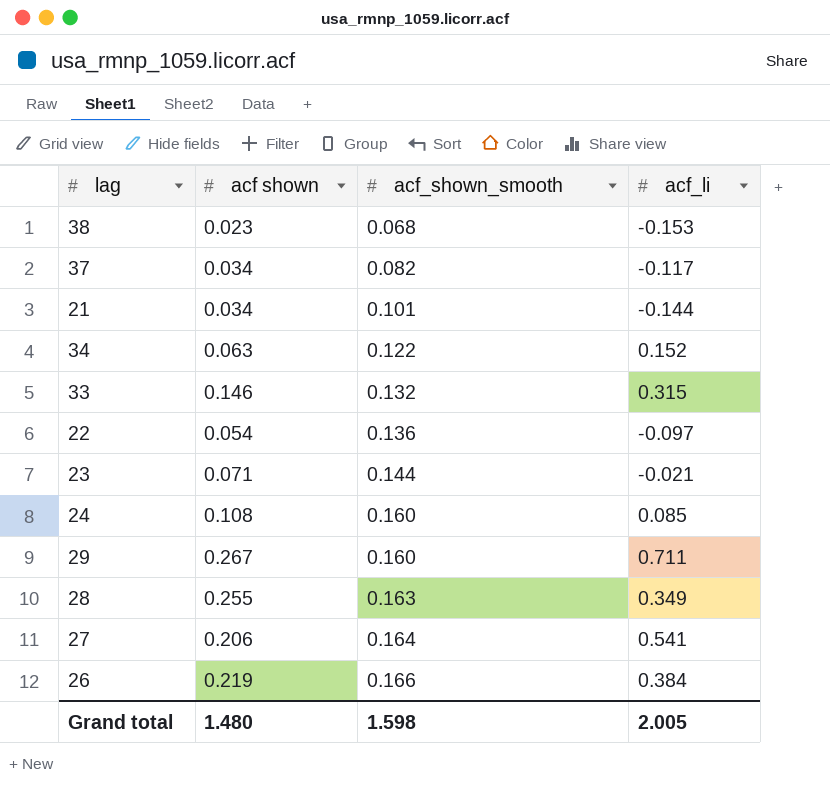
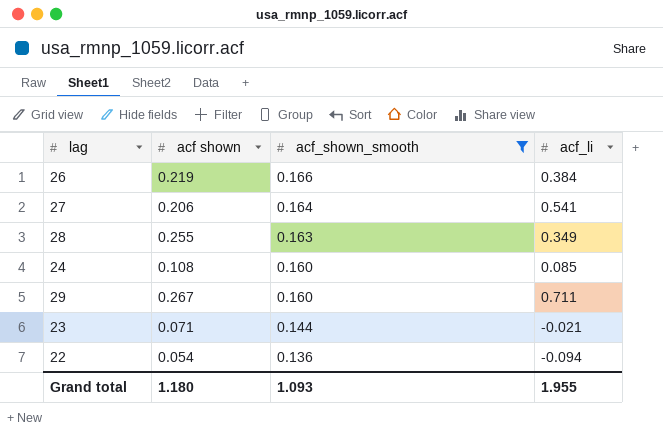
filter: none -> acf_shown_smooth >= 0.136
row order: acf_shown_smooth ascending -> acf_shown_smooth descending
22 | acf_li: -0.097 -> -0.094
Grand total | acf shown: 1.480 -> 1.180
Grand total | acf_shown_smooth: 1.598 -> 1.093
Grand total | acf_li: 2.005 -> 1.955

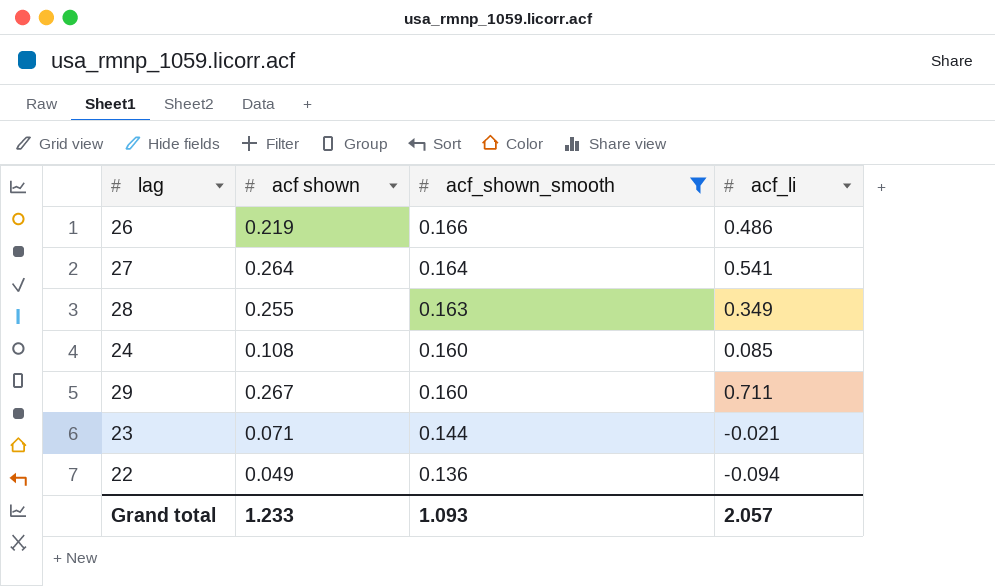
26 | acf_li: 0.384 -> 0.486
27 | acf shown: 0.206 -> 0.264
22 | acf shown: 0.054 -> 0.049
Grand total | acf shown: 1.180 -> 1.233
Grand total | acf_li: 1.955 -> 2.057

